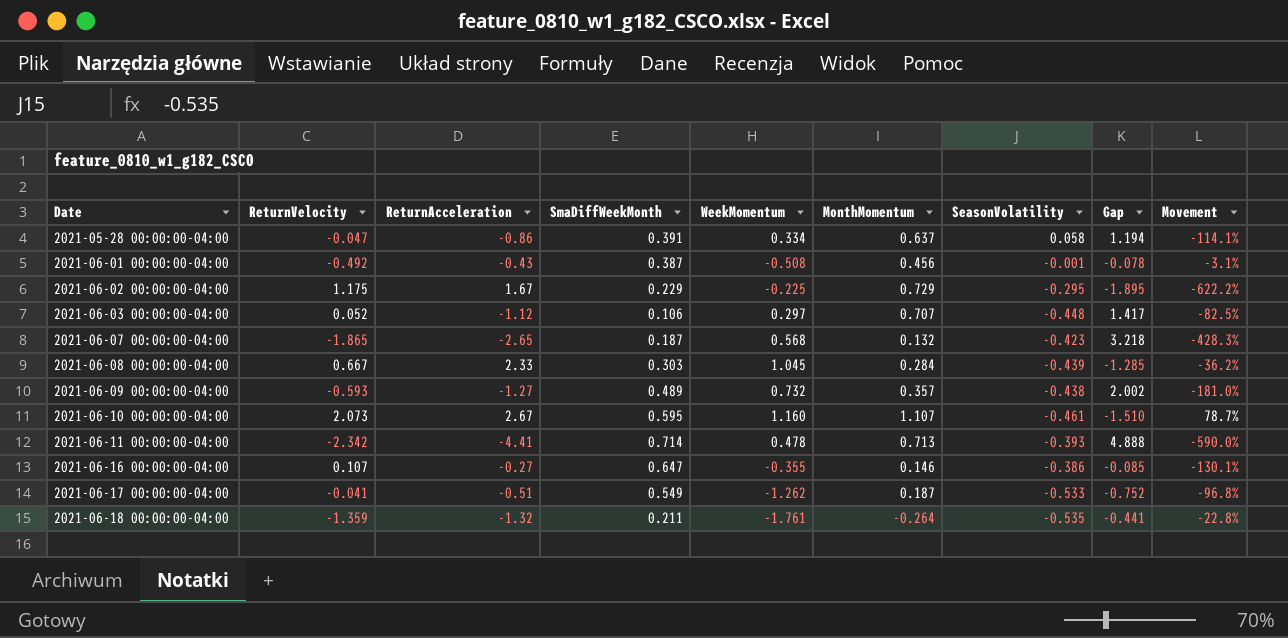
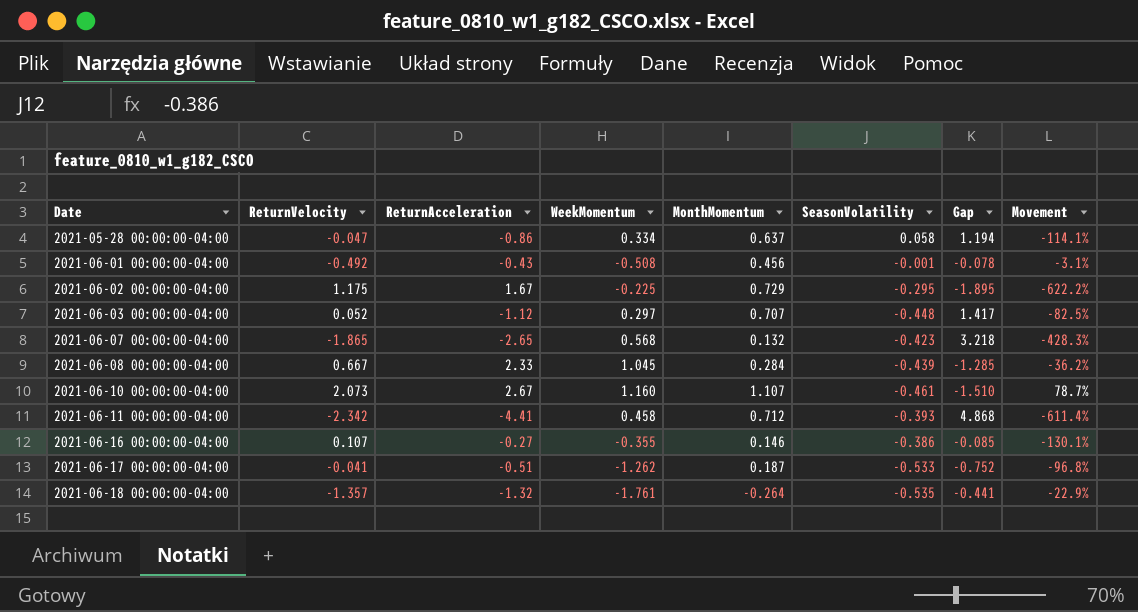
column SmaDiffWeekMonth | position: 4 -> none
row 2021-06-09 00:00:00-04:00: -0.593 | -1.27 | 0.489 | 0.732 | 0.357 | -0.438 | 2.002 | -181.0% -> none
2021-06-11 00:00:00-04:00 | WeekMomentum: 0.478 -> 0.458
2021-06-11 00:00:00-04:00 | MonthMomentum: 0.713 -> 0.712
2021-06-11 00:00:00-04:00 | Gap: 4.888 -> 4.868
2021-06-11 00:00:00-04:00 | Movement: -590.0% -> -611.4%
2021-06-18 00:00:00-04:00 | ReturnVelocity: -1.359 -> -1.357
2021-06-18 00:00:00-04:00 | Movement: -22.8% -> -22.9%

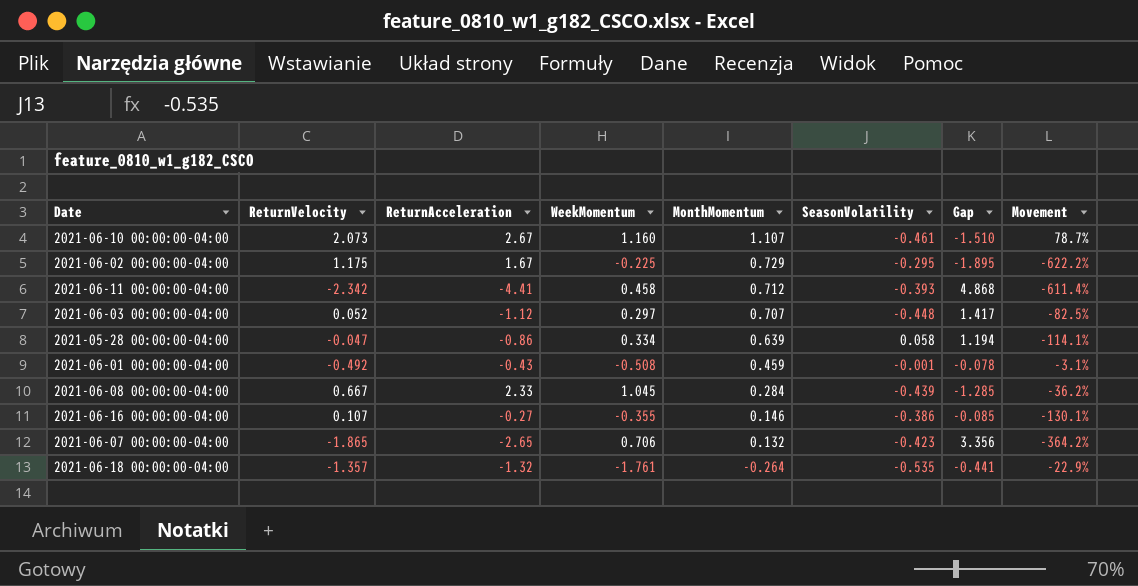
row order: Date ascending -> MonthMomentum descending
row 2021-06-17 00:00:00-04:00: -0.041 | -0.51 | -1.262 | 0.187 | -0.533 | -0.752 | -96.8% -> none
2021-05-28 00:00:00-04:00 | MonthMomentum: 0.637 -> 0.639
2021-06-01 00:00:00-04:00 | MonthMomentum: 0.456 -> 0.459
2021-06-07 00:00:00-04:00 | WeekMomentum: 0.568 -> 0.706
2021-06-07 00:00:00-04:00 | Gap: 3.218 -> 3.356
2021-06-07 00:00:00-04:00 | Movement: -428.3% -> -364.2%

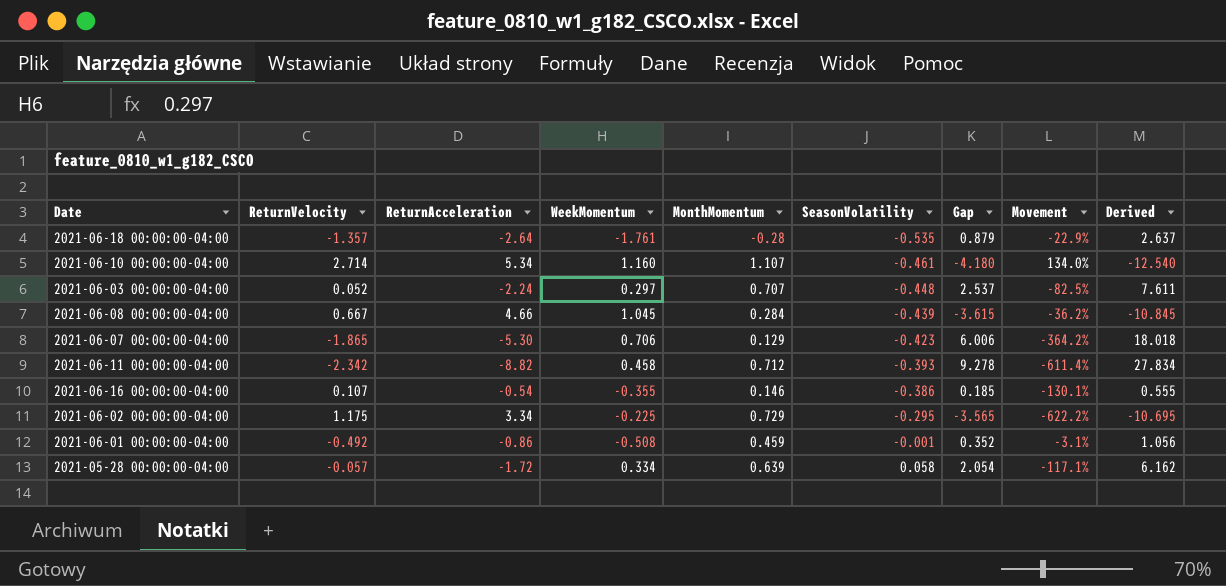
row order: MonthMomentum descending -> SeasonVolatility ascending
column Derived | formula: none -> [Gap] * 3
2021-06-18 00:00:00-04:00 | ReturnAcceleration: -1.32 -> -2.64
2021-06-18 00:00:00-04:00 | MonthMomentum: -0.264 -> -0.28
2021-06-18 00:00:00-04:00 | Gap: -0.441 -> 0.879
2021-06-10 00:00:00-04:00 | ReturnVelocity: 2.073 -> 2.714
2021-06-10 00:00:00-04:00 | ReturnAcceleration: 2.67 -> 5.34
2021-06-10 00:00:00-04:00 | Gap: -1.510 -> -4.180
2021-06-10 00:00:00-04:00 | Movement: 78.7% -> 134.0%
2021-06-03 00:00:00-04:00 | ReturnAcceleration: -1.12 -> -2.24
2021-06-03 00:00:00-04:00 | Gap: 1.417 -> 2.537
2021-06-08 00:00:00-04:00 | ReturnAcceleration: 2.33 -> 4.66
2021-06-08 00:00:00-04:00 | Gap: -1.285 -> -3.615
2021-06-07 00:00:00-04:00 | ReturnAcceleration: -2.65 -> -5.30
2021-06-07 00:00:00-04:00 | MonthMomentum: 0.132 -> 0.129
2021-06-07 00:00:00-04:00 | Gap: 3.356 -> 6.006
2021-06-11 00:00:00-04:00 | ReturnAcceleration: -4.41 -> -8.82
2021-06-11 00:00:00-04:00 | Gap: 4.868 -> 9.278
2021-06-16 00:00:00-04:00 | ReturnAcceleration: -0.27 -> -0.54
2021-06-16 00:00:00-04:00 | Gap: -0.085 -> 0.185
2021-06-02 00:00:00-04:00 | ReturnAcceleration: 1.67 -> 3.34
2021-06-02 00:00:00-04:00 | Gap: -1.895 -> -3.565
2021-06-01 00:00:00-04:00 | ReturnAcceleration: -0.43 -> -0.86
2021-06-01 00:00:00-04:00 | Gap: -0.078 -> 0.352
2021-05-28 00:00:00-04:00 | ReturnVelocity: -0.047 -> -0.057
2021-05-28 00:00:00-04:00 | ReturnAcceleration: -0.86 -> -1.72
2021-05-28 00:00:00-04:00 | Gap: 1.194 -> 2.054
2021-05-28 00:00:00-04:00 | Movement: -114.1% -> -117.1%

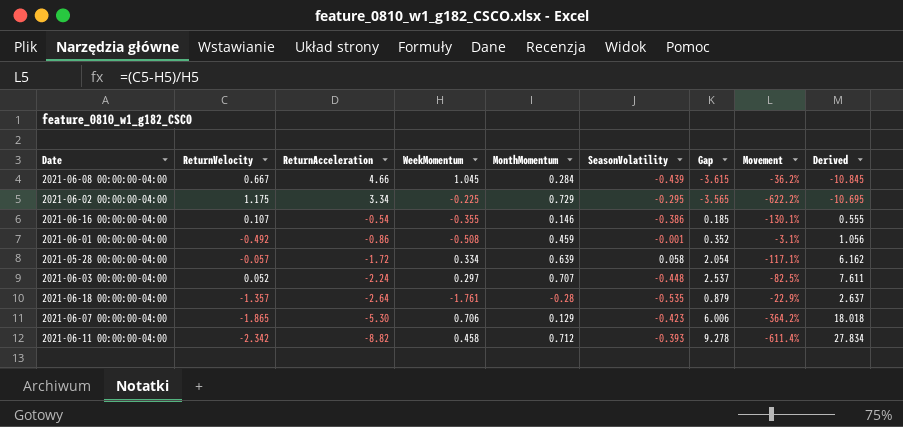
row order: SeasonVolatility ascending -> ReturnAcceleration descending
row 2021-06-10 00:00:00-04:00: 2.714 | 5.34 | 1.160 | 1.107 | -0.461 | -4.180 | 134.0% | -12.540 -> none

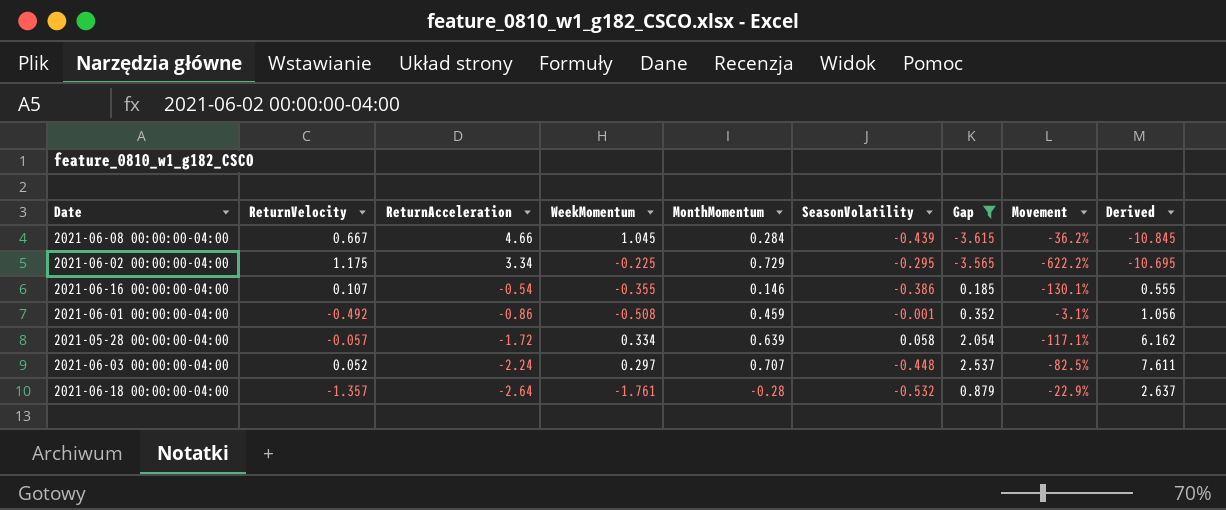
filter: none -> Gap <= 2.537
2021-06-18 00:00:00-04:00 | SeasonVolatility: -0.535 -> -0.532

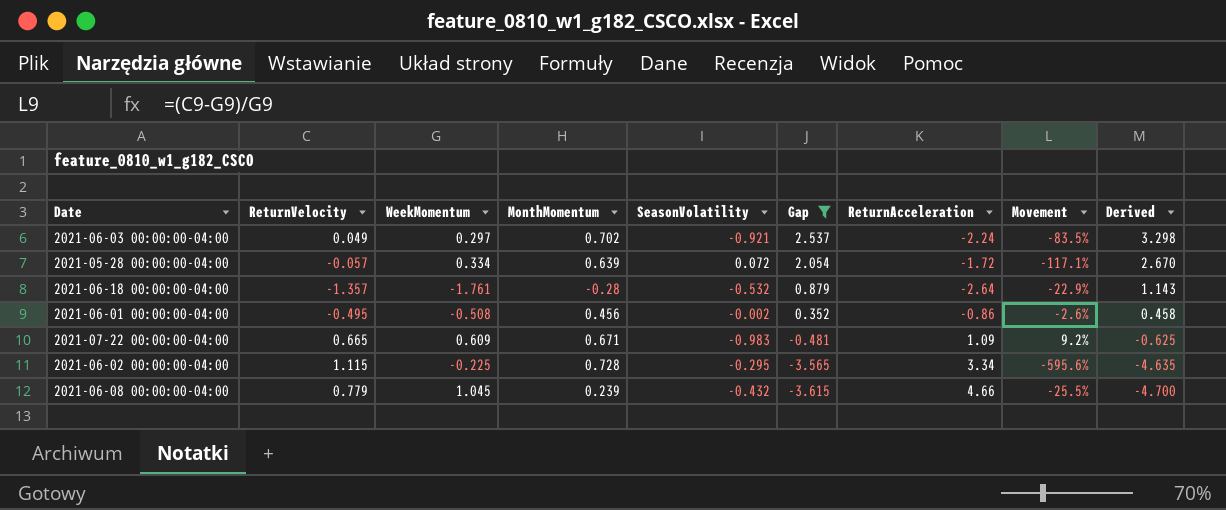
row order: ReturnAcceleration descending -> Gap descending
column ReturnAcceleration | position: 3 -> 7
column Derived | formula: [Gap] * 3 -> [Gap] * 1.3
row 2021-06-16 00:00:00-04:00: 0.107 | -0.54 | -0.355 | 0.146 | -0.386 | 0.185 | -130.1% | 0.555 -> none
2021-06-03 00:00:00-04:00 | ReturnVelocity: 0.052 -> 0.049
2021-06-03 00:00:00-04:00 | MonthMomentum: 0.707 -> 0.702
2021-06-03 00:00:00-04:00 | SeasonVolatility: -0.448 -> -0.921
2021-06-03 00:00:00-04:00 | Movement: -82.5% -> -83.5%
2021-05-28 00:00:00-04:00 | SeasonVolatility: 0.058 -> 0.072
2021-06-01 00:00:00-04:00 | ReturnVelocity: -0.492 -> -0.495
2021-06-01 00:00:00-04:00 | MonthMomentum: 0.459 -> 0.456
2021-06-01 00:00:00-04:00 | SeasonVolatility: -0.001 -> -0.002
2021-06-01 00:00:00-04:00 | Movement: -3.1% -> -2.6%
row 2021-07-22 00:00:00-04:00: none -> 0.665 | 0.609 | 0.671 | -0.983 | -0.481 | 1.09 | 9.2% | -0.625
2021-06-02 00:00:00-04:00 | ReturnVelocity: 1.175 -> 1.115
2021-06-02 00:00:00-04:00 | MonthMomentum: 0.729 -> 0.728
2021-06-02 00:00:00-04:00 | Movement: -622.2% -> -595.6%
2021-06-08 00:00:00-04:00 | ReturnVelocity: 0.667 -> 0.779
2021-06-08 00:00:00-04:00 | MonthMomentum: 0.284 -> 0.239
2021-06-08 00:00:00-04:00 | SeasonVolatility: -0.439 -> -0.432
2021-06-08 00:00:00-04:00 | Movement: -36.2% -> -25.5%

